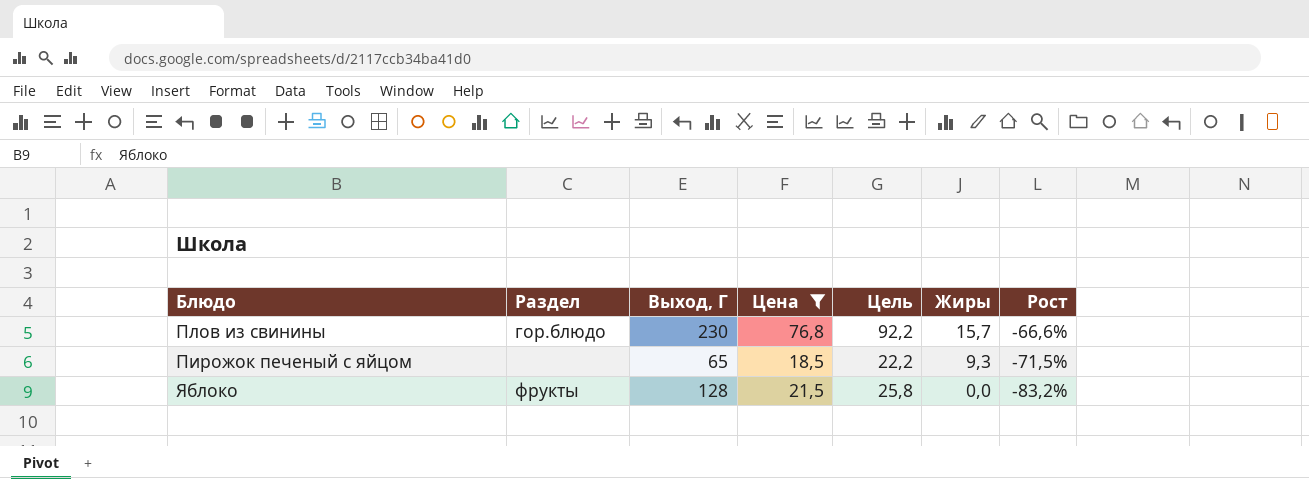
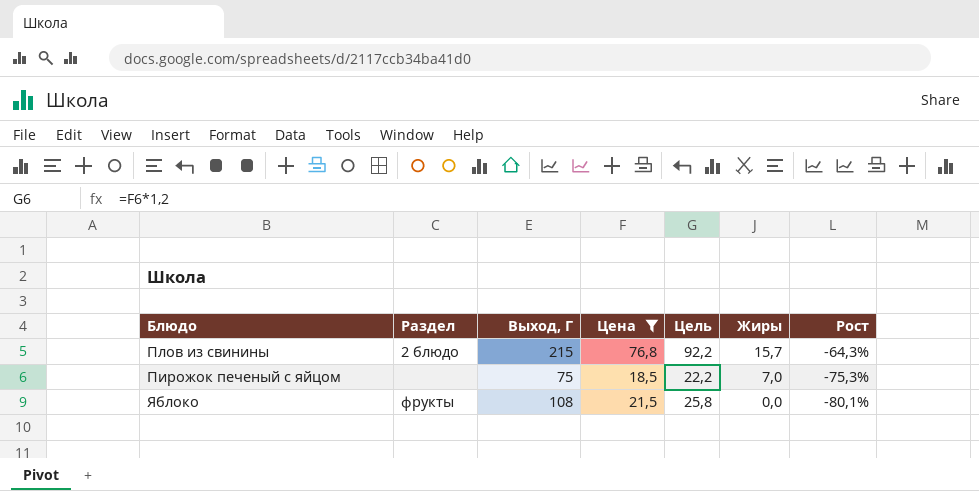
Плов из свинины | Раздел: гор.блюдо -> 2 блюдо
Плов из свинины | Выход, Г: 230 -> 215
Плов из свинины | Рост: -66,6% -> -64,3%
Пирожок печеный с яйцом | Выход, Г: 65 -> 75
Пирожок печеный с яйцом | Жиры: 9,3 -> 7,0
Пирожок печеный с яйцом | Рост: -71,5% -> -75,3%
Яблоко | Выход, Г: 128 -> 108
Яблоко | Рост: -83,2% -> -80,1%

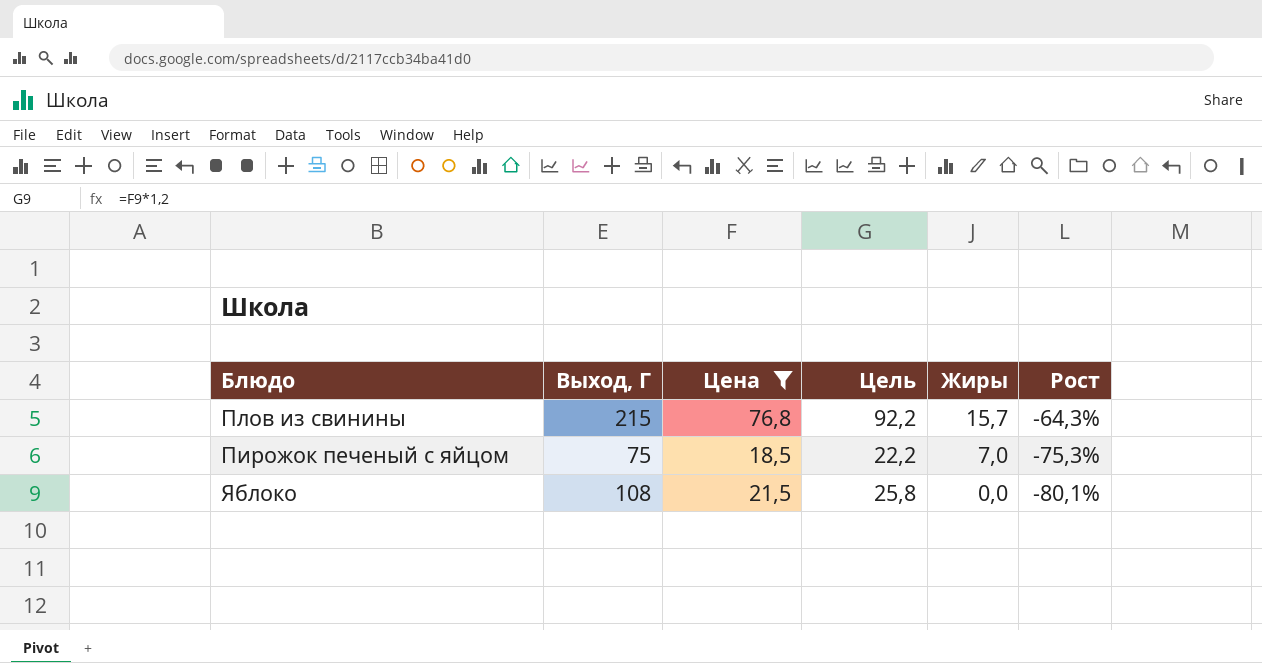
column Раздел | position: 2 -> none

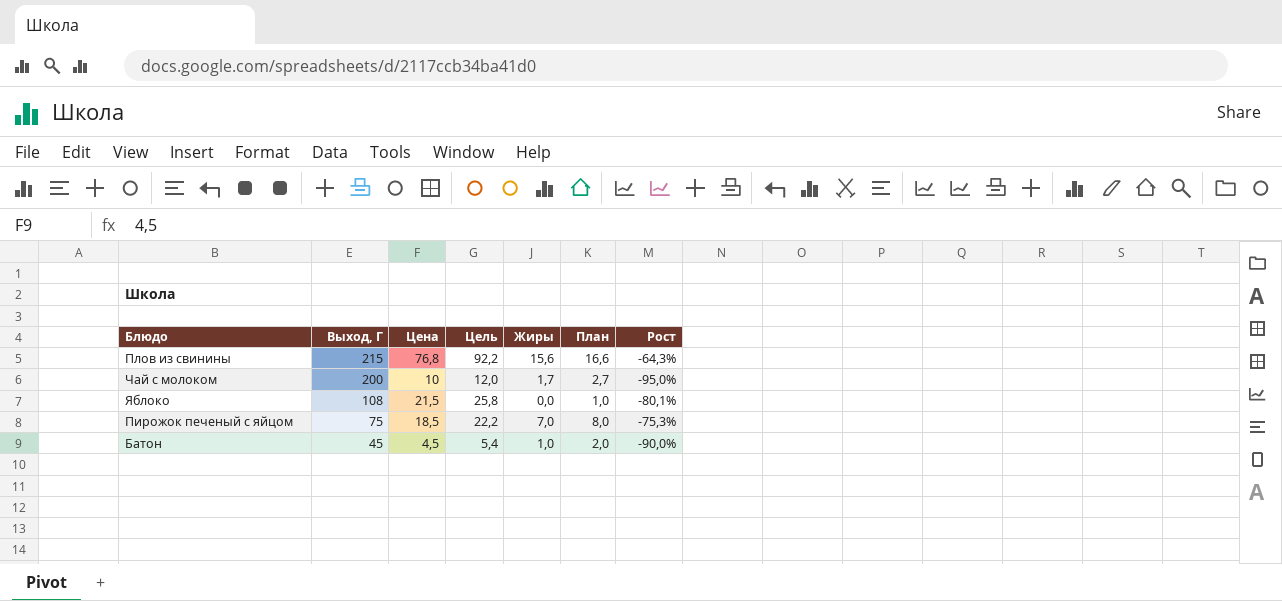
filter: Цена >= 18,5 -> none
row order: Жиры descending -> Выход, Г descending
column План | formula: none -> [Жиры] + 1
Плов из свинины | Жиры: 15,7 -> 15,6

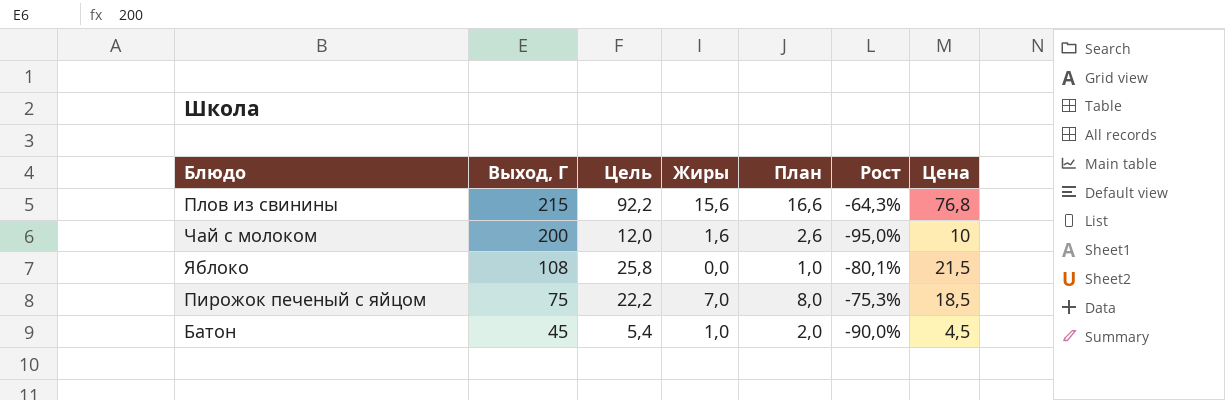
column Цена | position: 3 -> 7
Чай с молоком | Жиры: 1,7 -> 1,6
Чай с молоком | План: 2,7 -> 2,6

